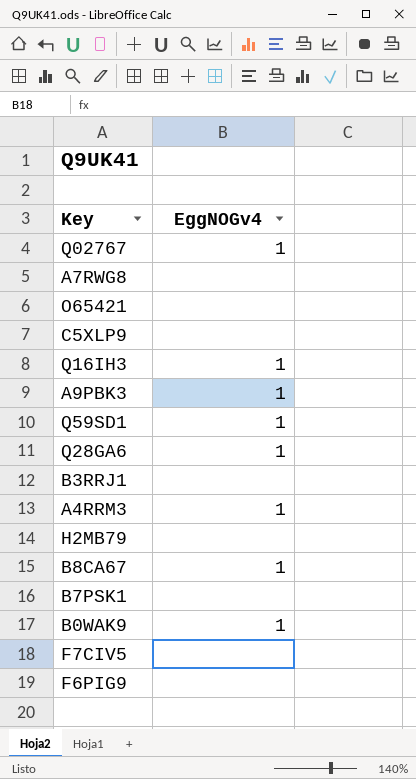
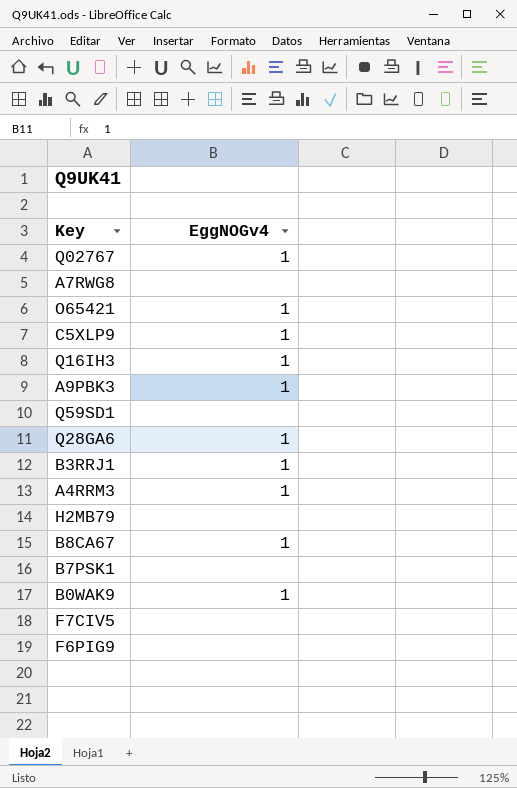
O65421 | EggNOGv4: none -> 1
C5XLP9 | EggNOGv4: none -> 1
Q59SD1 | EggNOGv4: 1 -> none
B3RRJ1 | EggNOGv4: none -> 1

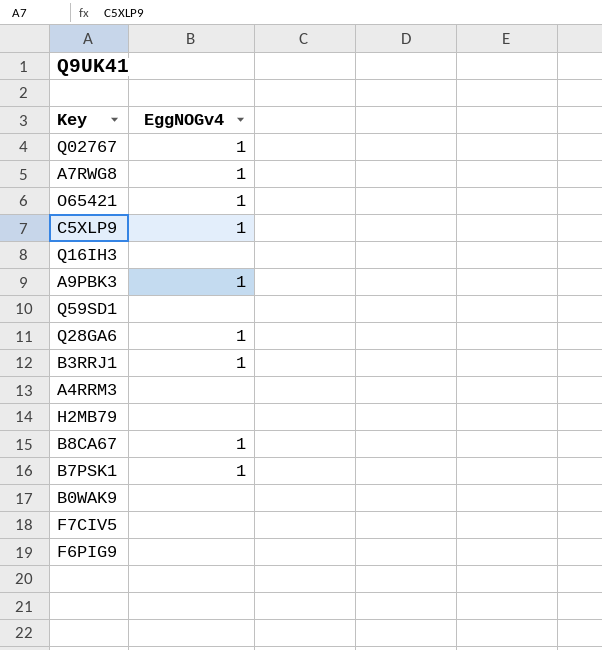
A7RWG8 | EggNOGv4: none -> 1
Q16IH3 | EggNOGv4: 1 -> none
A4RRM3 | EggNOGv4: 1 -> none
B7PSK1 | EggNOGv4: none -> 1
B0WAK9 | EggNOGv4: 1 -> none

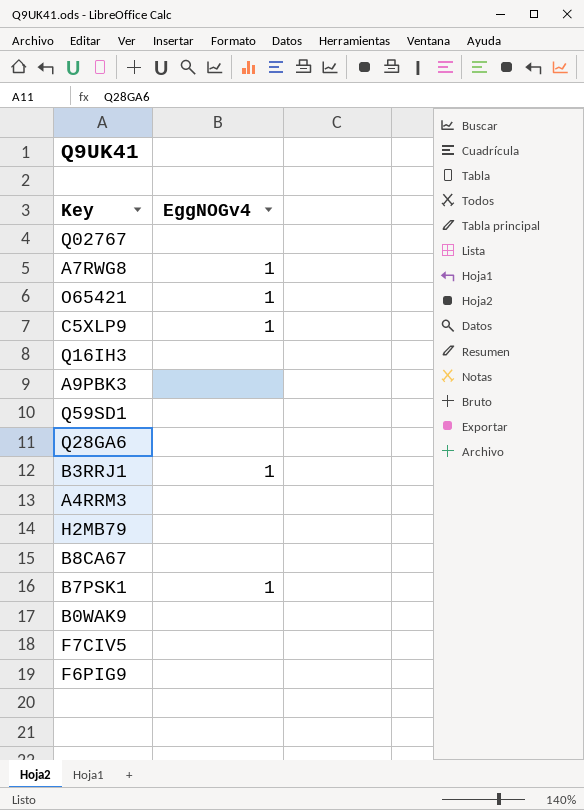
Q02767 | EggNOGv4: 1 -> none
A9PBK3 | EggNOGv4: 1 -> none
Q28GA6 | EggNOGv4: 1 -> none
B8CA67 | EggNOGv4: 1 -> none

